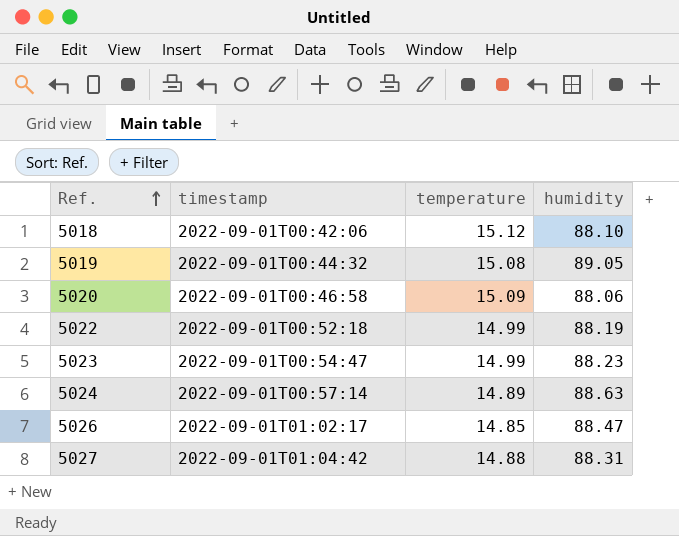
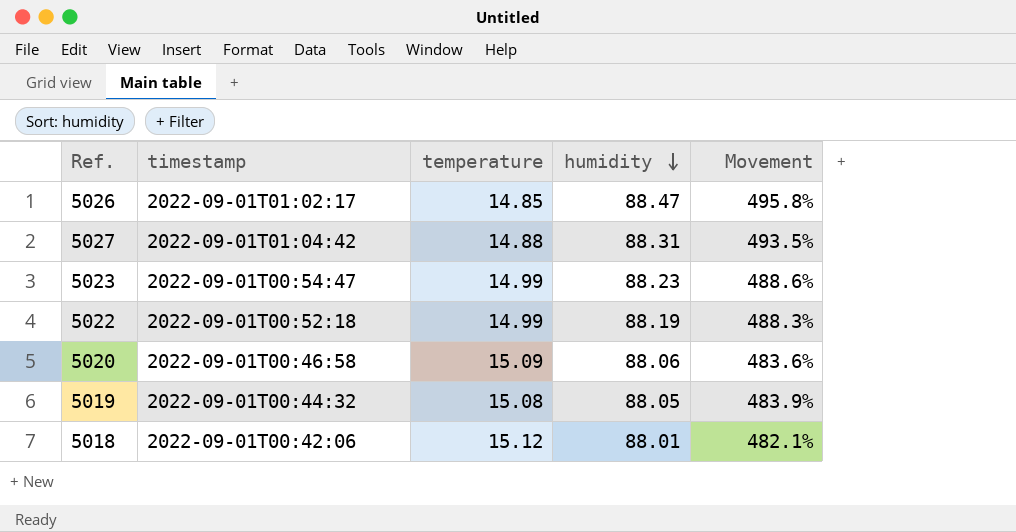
row order: Ref. ascending -> humidity descending
column Movement | formula: none -> ([humidity] - [temperature]) / [temperature]
row 5024: 2022-09-01T00:57:14 | 14.89 | 88.63 -> none
5019 | humidity: 89.05 -> 88.05
5018 | humidity: 88.10 -> 88.01

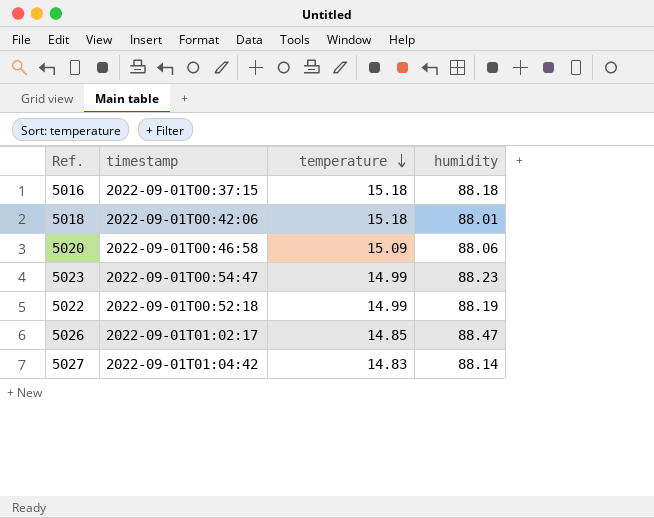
row order: humidity descending -> temperature descending
column Movement | formula: ([humidity] - [temperature]) / [temperature] -> none
row 5019: 2022-09-01T00:44:32 | 15.08 | 88.05 | 483.9% -> none
row 5016: none -> 2022-09-01T00:37:15 | 15.18 | 88.18
5018 | temperature: 15.12 -> 15.18
5027 | temperature: 14.88 -> 14.83
5027 | humidity: 88.31 -> 88.14

